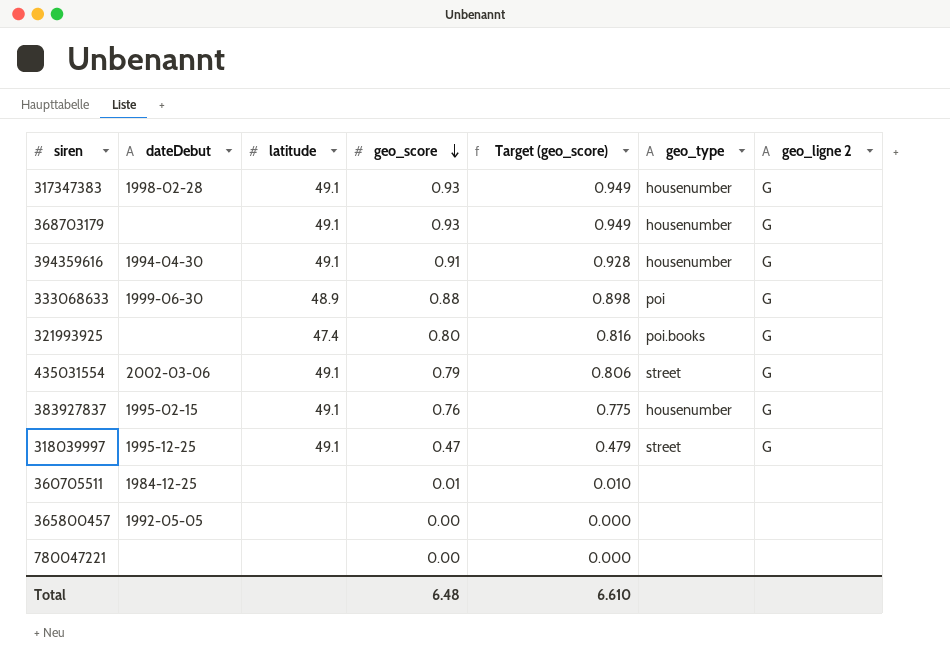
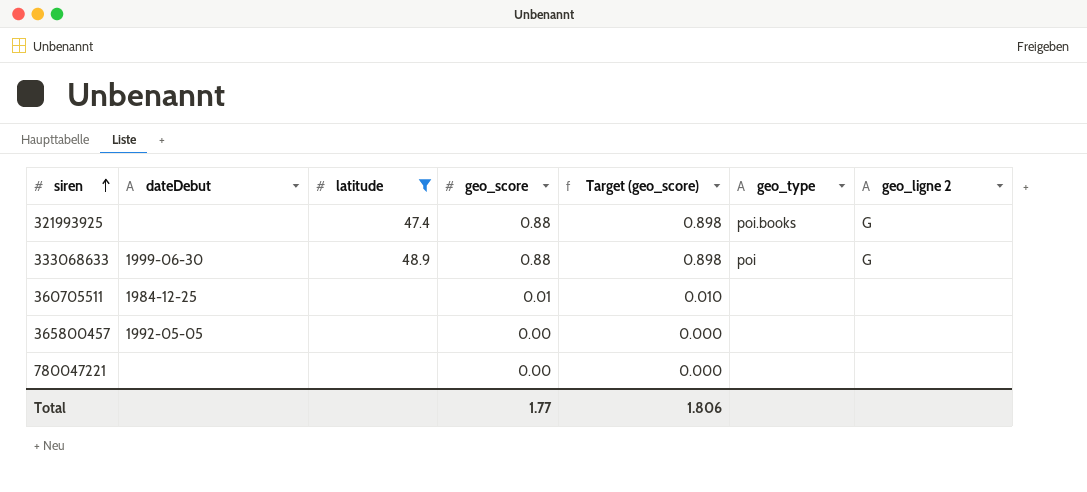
filter: none -> latitude != 49.1
row order: geo_score descending -> siren ascending
321993925 | geo_score: 0.80 -> 0.88
321993925 | Target (geo_score): 0.816 -> 0.898
Total | geo_score: 6.48 -> 1.77
Total | Target (geo_score): 6.610 -> 1.806

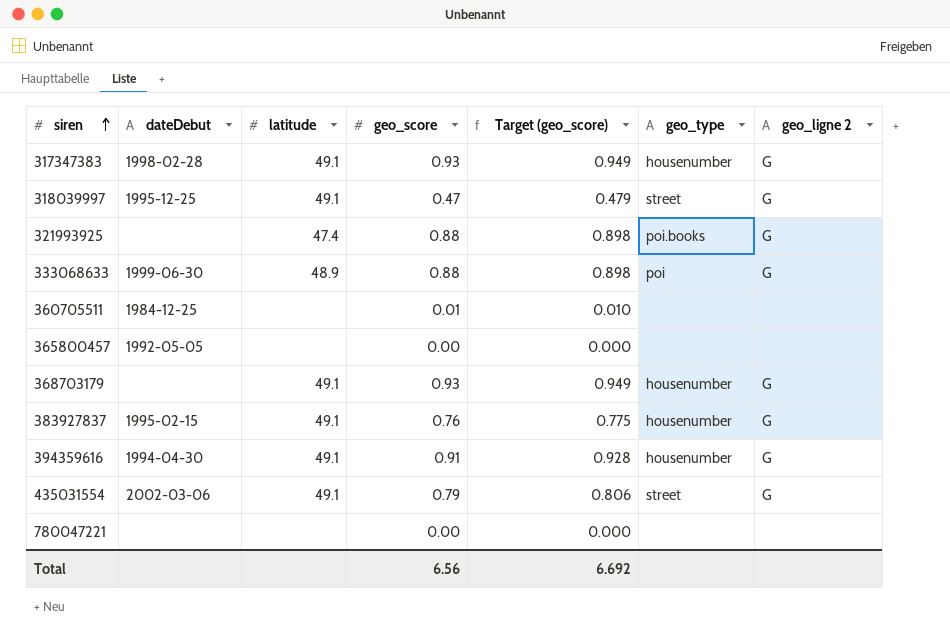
filter: latitude != 49.1 -> none
Total | geo_score: 1.77 -> 6.56
Total | Target (geo_score): 1.806 -> 6.692

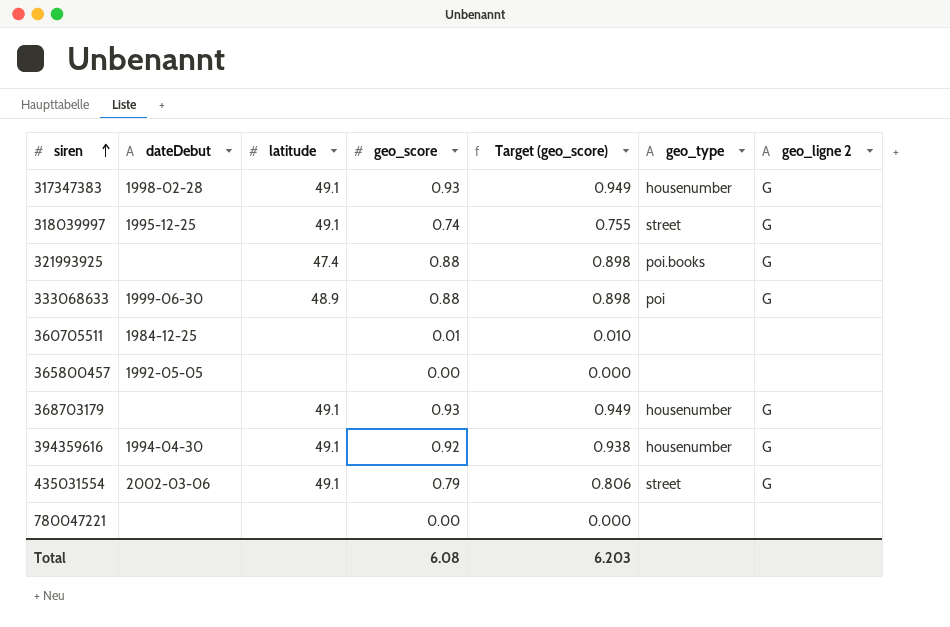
row 383927837: 1995-02-15 | 49.1 | 0.76 | 0.775 | housenumber | G -> none
318039997 | geo_score: 0.47 -> 0.74
318039997 | Target (geo_score): 0.479 -> 0.755
394359616 | geo_score: 0.91 -> 0.92
394359616 | Target (geo_score): 0.928 -> 0.938
Total | geo_score: 6.56 -> 6.08
Total | Target (geo_score): 6.692 -> 6.203

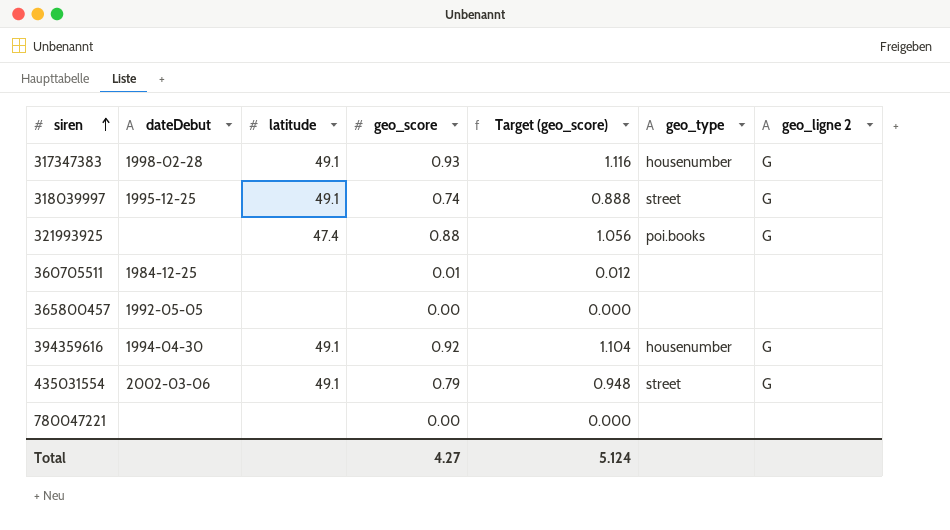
column Target (geo_score) | formula: [geo_score] * 1.02 -> [geo_score] * 1.2
row 333068633: 1999-06-30 | 48.9 | 0.88 | 0.898 | poi | G -> none
row 368703179: none | 49.1 | 0.93 | 0.949 | housenumber | G -> none
Total | geo_score: 6.08 -> 4.27
Total | Target (geo_score): 6.203 -> 5.124

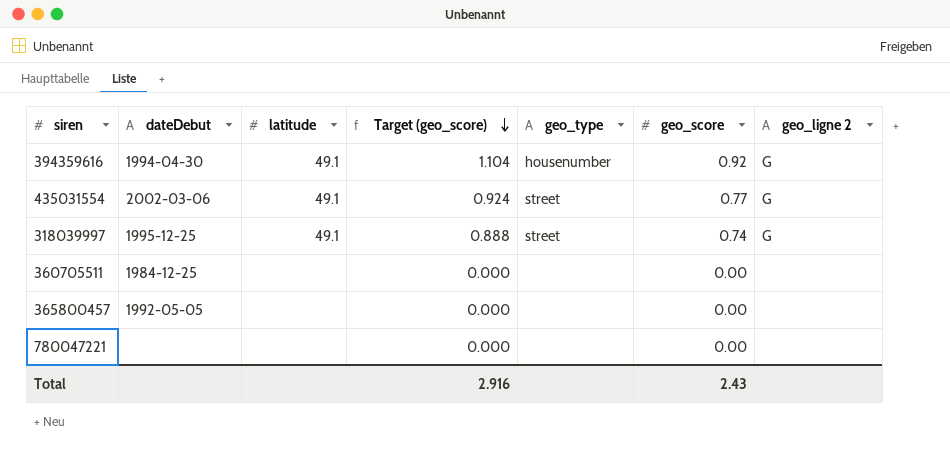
row order: siren ascending -> Target (geo_score) descending
column geo_score | position: 4 -> 6
row 317347383: 1998-02-28 | 49.1 | 0.93 | 1.116 | housenumber | G -> none
row 321993925: none | 47.4 | 0.88 | 1.056 | poi.books | G -> none
435031554 | Target (geo_score): 0.948 -> 0.924
435031554 | geo_score: 0.79 -> 0.77
360705511 | Target (geo_score): 0.012 -> 0.000
360705511 | geo_score: 0.01 -> 0.00
Total | Target (geo_score): 5.124 -> 2.916
Total | geo_score: 4.27 -> 2.43

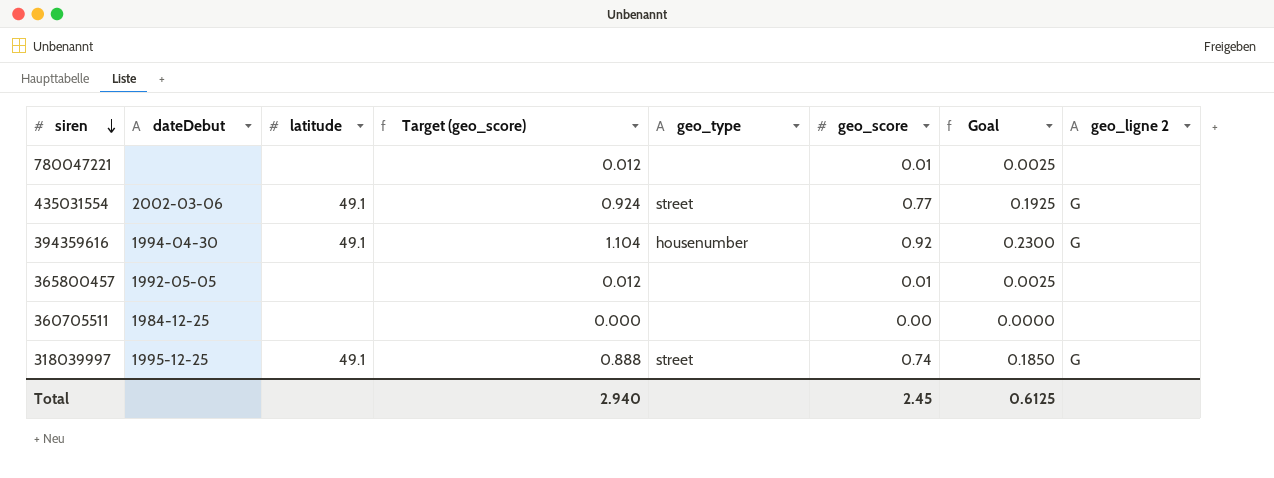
row order: Target (geo_score) descending -> siren descending
column Goal | formula: none -> [geo_score] * 0.25
780047221 | Target (geo_score): 0.000 -> 0.012
780047221 | geo_score: 0.00 -> 0.01
365800457 | Target (geo_score): 0.000 -> 0.012
365800457 | geo_score: 0.00 -> 0.01
Total | Target (geo_score): 2.916 -> 2.940
Total | geo_score: 2.43 -> 2.45

